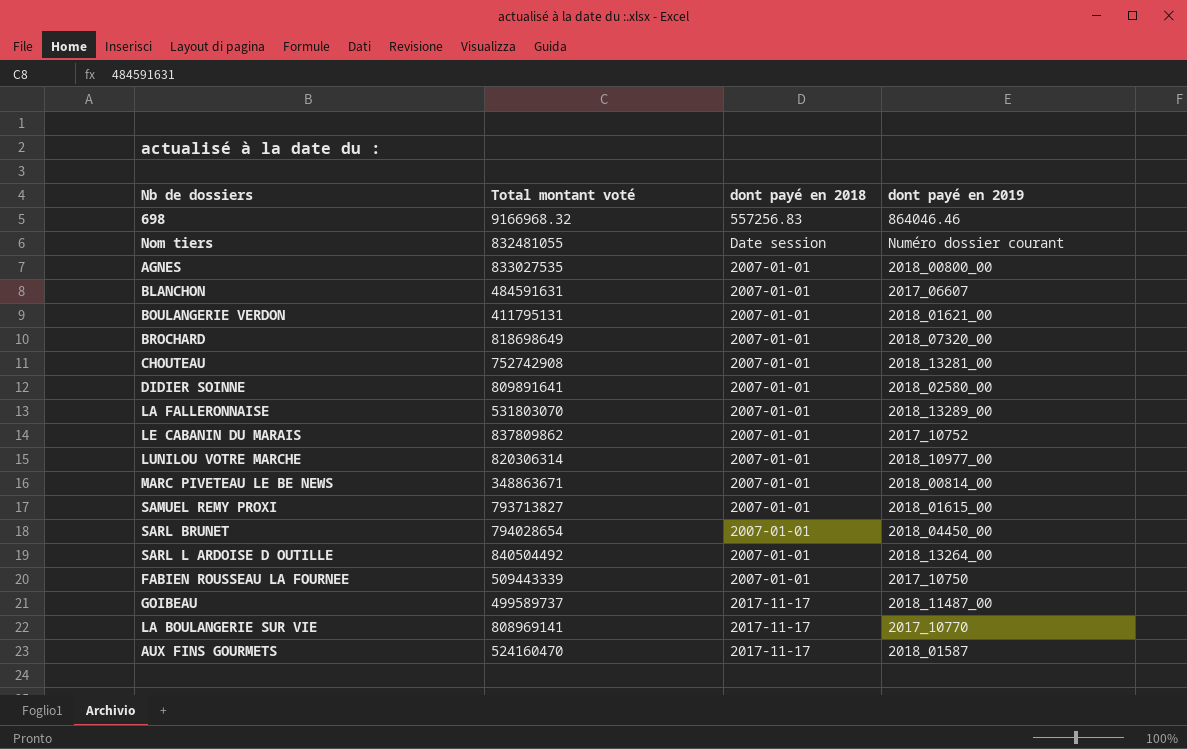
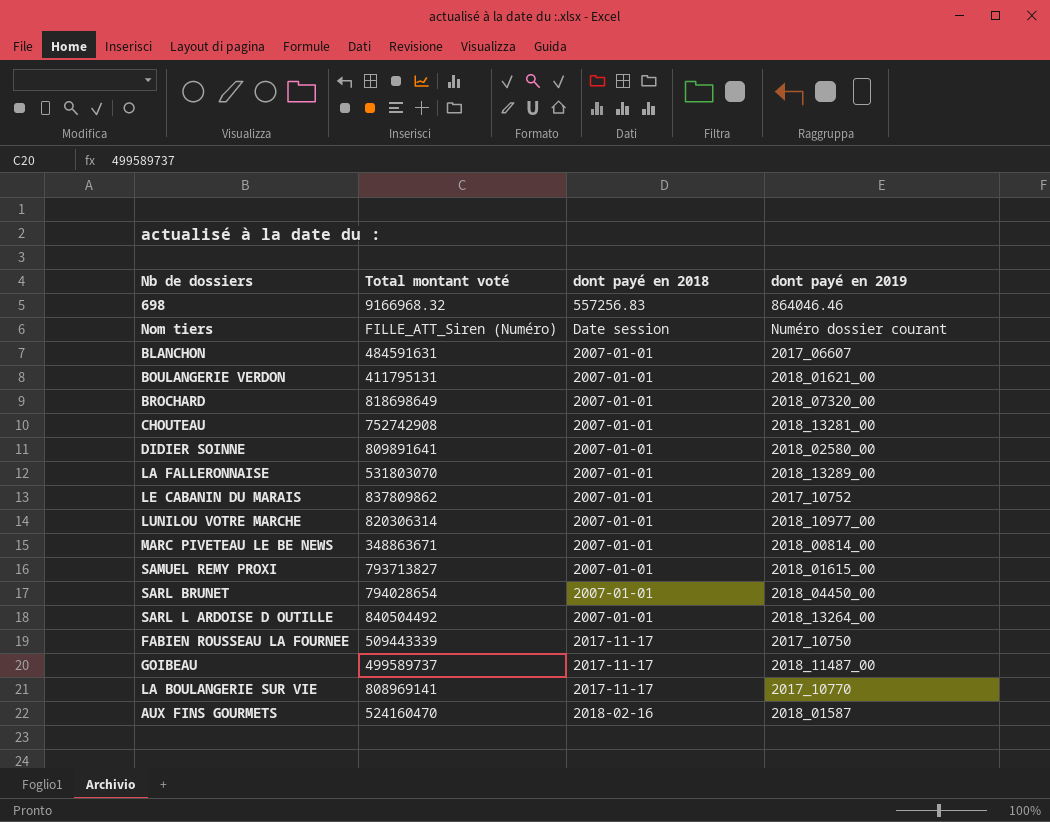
row AGNES: 833027535 | 2007-01-01 | 2018_00800_00 -> none
Nom tiers | Total montant voté: 832481055 -> FILLE_ATT_Siren (Numéro)
FABIEN ROUSSEAU LA FOURNEE | dont payé en 2018: 2007-01-01 -> 2017-11-17
AUX FINS GOURMETS | dont payé en 2018: 2017-11-17 -> 2018-02-16

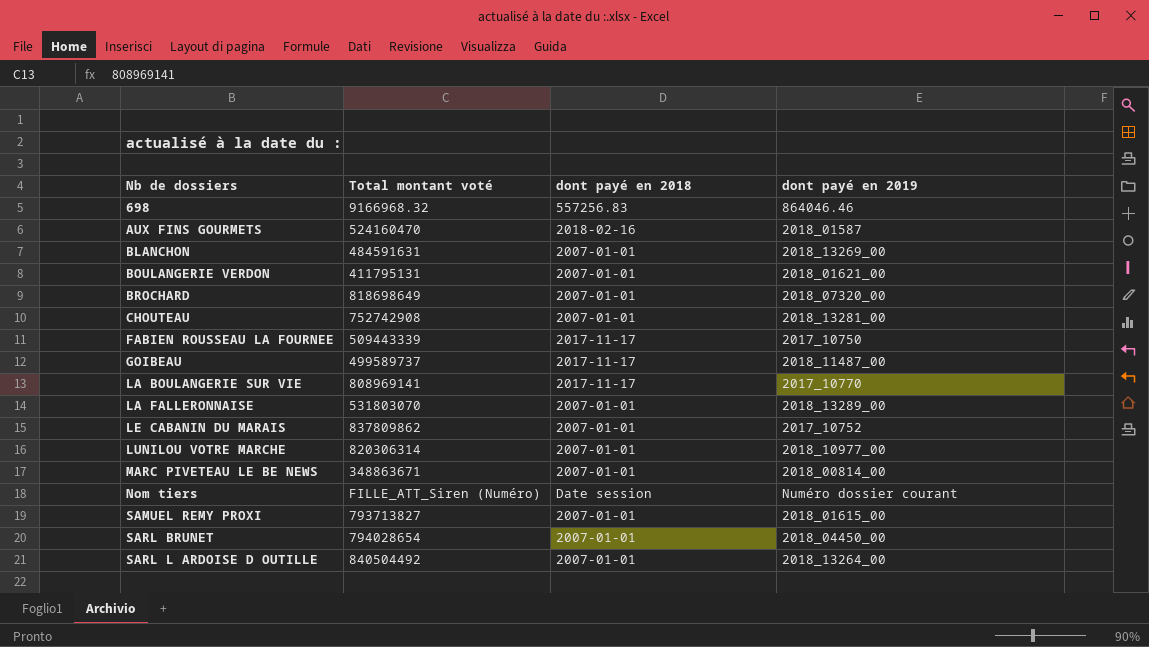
row order: none -> Nb de dossiers ascending
row DIDIER SOINNE: 809891641 | 2007-01-01 | 2018_02580_00 -> none
BLANCHON | dont payé en 2019: 2017_06607 -> 2018_13269_00

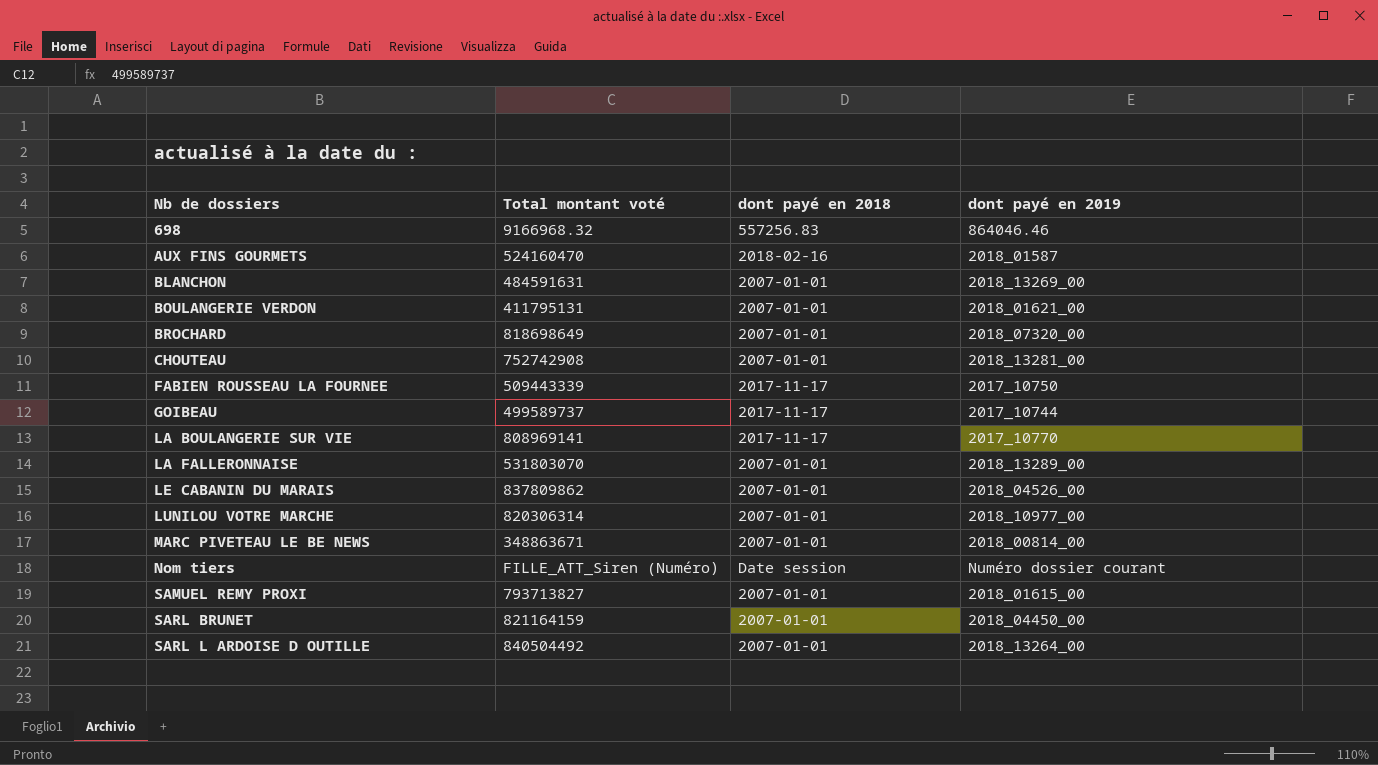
GOIBEAU | dont payé en 2019: 2018_11487_00 -> 2017_10744
LE CABANIN DU MARAIS | dont payé en 2019: 2017_10752 -> 2018_04526_00
SARL BRUNET | Total montant voté: 794028654 -> 821164159

